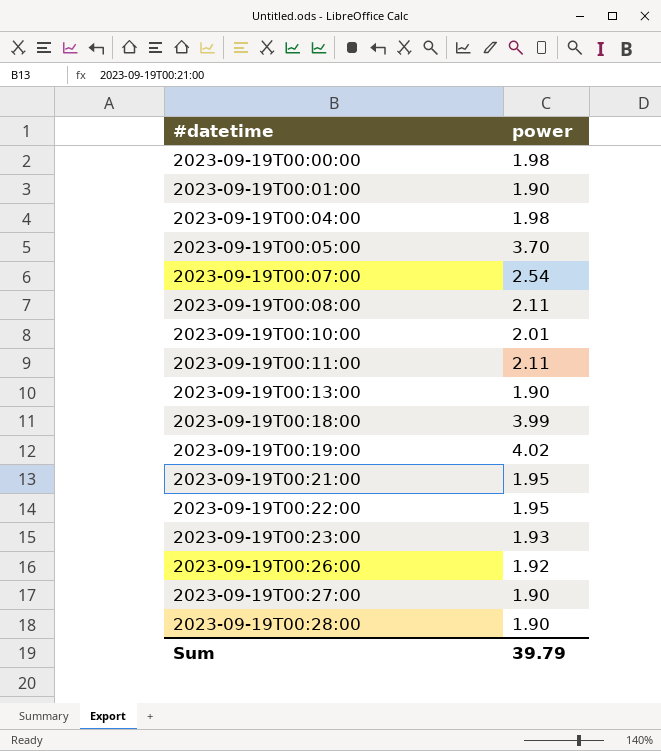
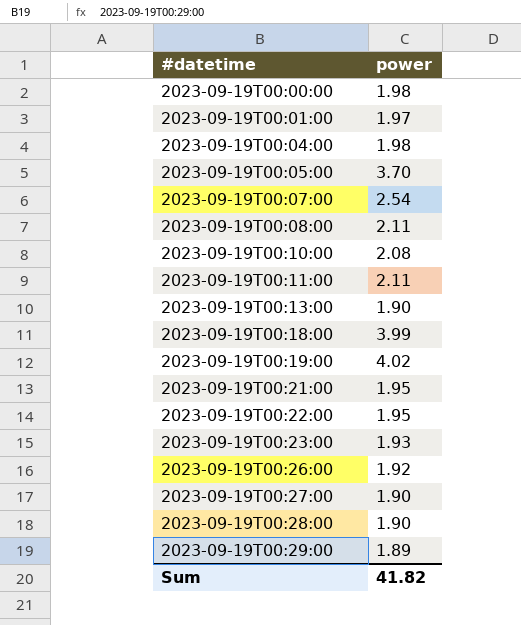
2023-09-19T00:01:00 | power: 1.90 -> 1.97
2023-09-19T00:10:00 | power: 2.01 -> 2.08
row 2023-09-19T00:29:00: none -> 1.89
Sum | power: 39.79 -> 41.82

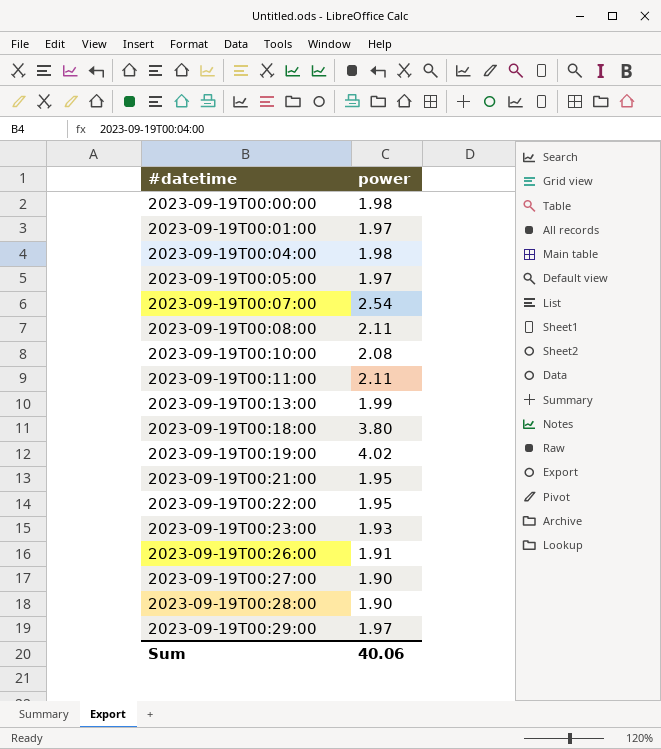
2023-09-19T00:05:00 | power: 3.70 -> 1.97
2023-09-19T00:13:00 | power: 1.90 -> 1.99
2023-09-19T00:18:00 | power: 3.99 -> 3.80
2023-09-19T00:26:00 | power: 1.92 -> 1.91
2023-09-19T00:29:00 | power: 1.89 -> 1.97
Sum | power: 41.82 -> 40.06

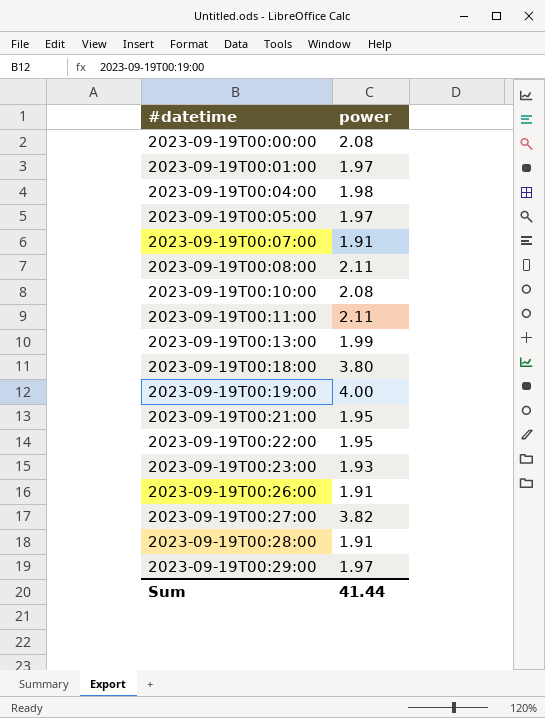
2023-09-19T00:00:00 | power: 1.98 -> 2.08
2023-09-19T00:07:00 | power: 2.54 -> 1.91
2023-09-19T00:19:00 | power: 4.02 -> 4.00
2023-09-19T00:27:00 | power: 1.90 -> 3.82
2023-09-19T00:28:00 | power: 1.90 -> 1.91
Sum | power: 40.06 -> 41.44

